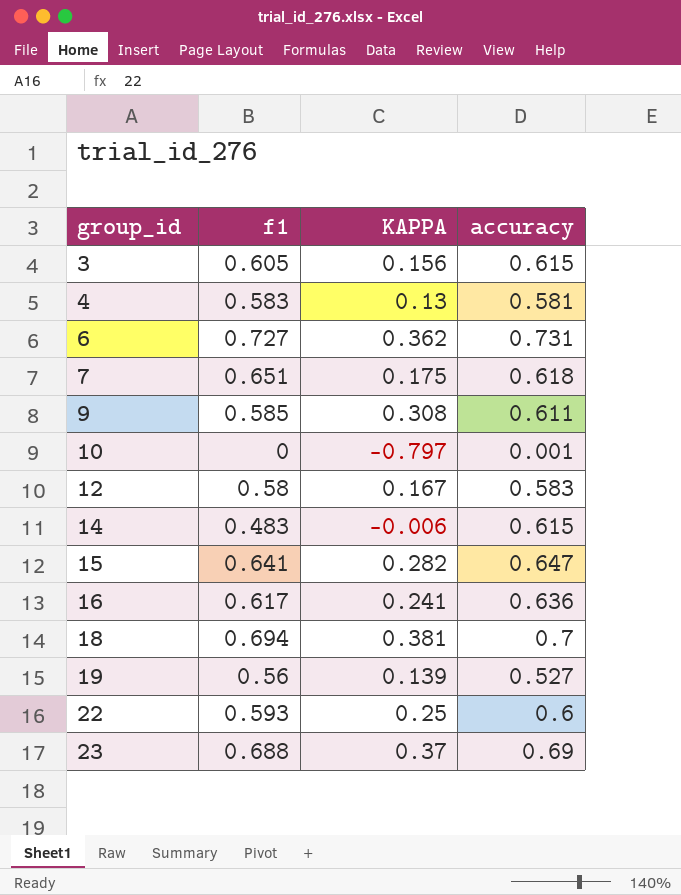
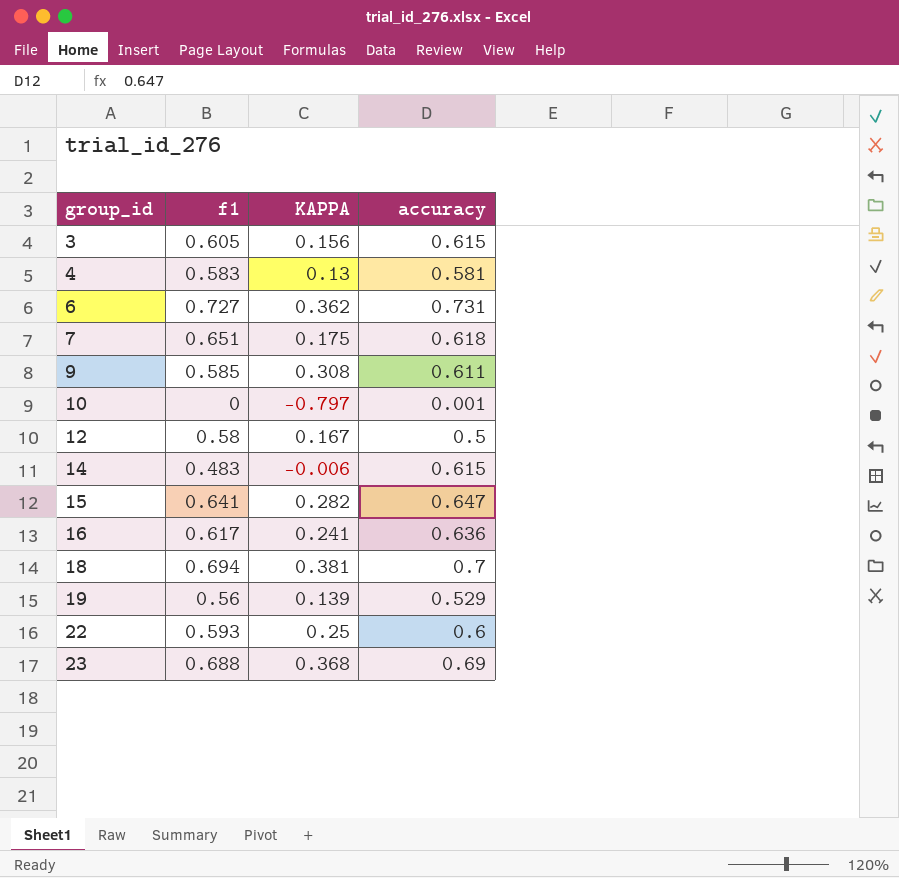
12 | accuracy: 0.583 -> 0.5
19 | accuracy: 0.527 -> 0.529
23 | KAPPA: 0.37 -> 0.368

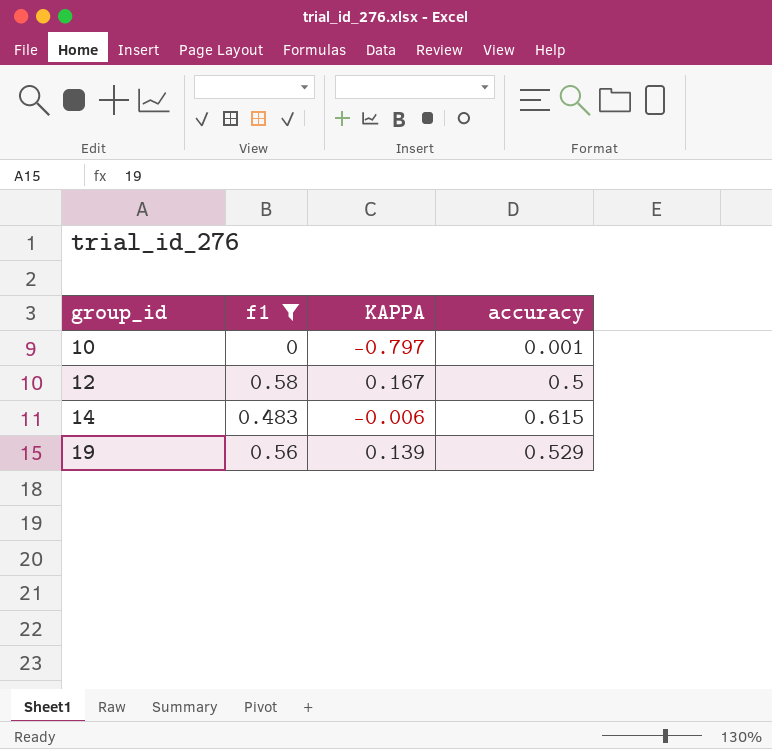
filter: none -> f1 <= 0.58

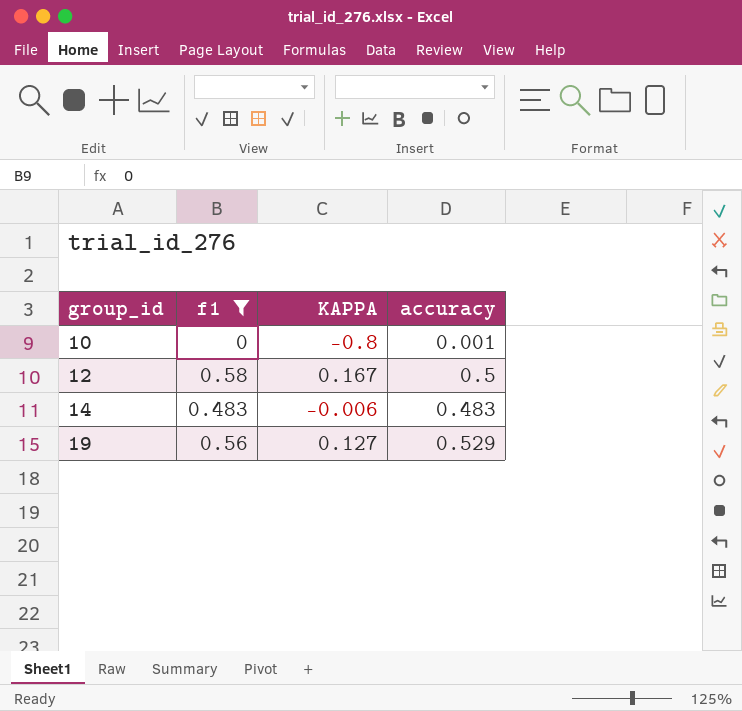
10 | KAPPA: -0.797 -> -0.8
14 | accuracy: 0.615 -> 0.483
19 | KAPPA: 0.139 -> 0.127

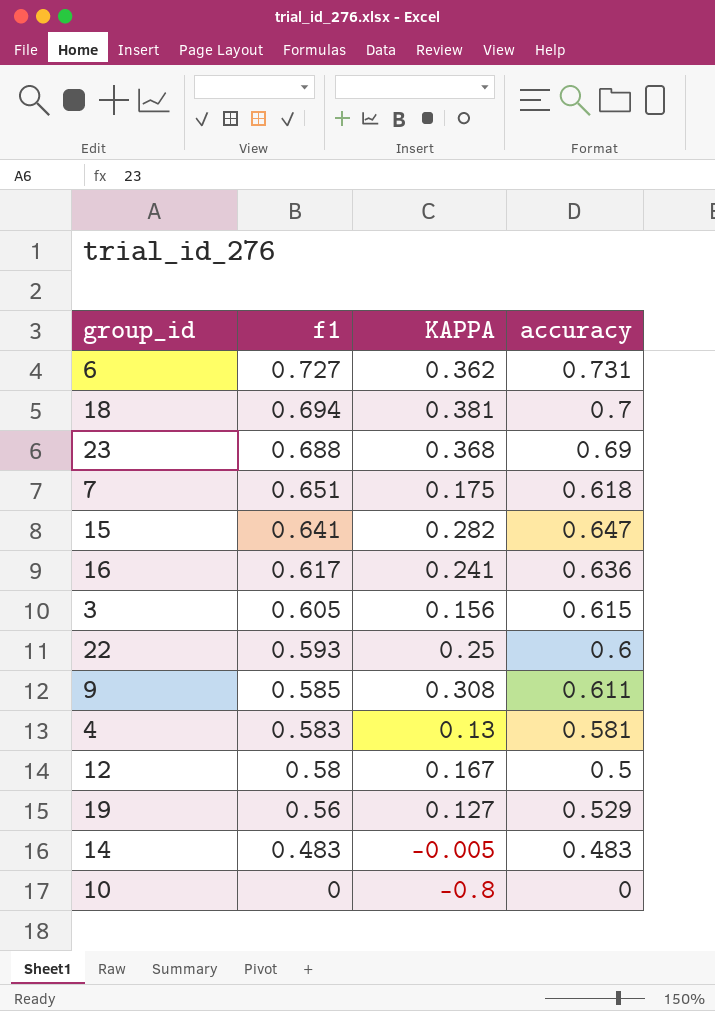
filter: f1 <= 0.58 -> none
row order: group_id ascending -> f1 descending
14 | KAPPA: -0.006 -> -0.005
10 | accuracy: 0.001 -> 0

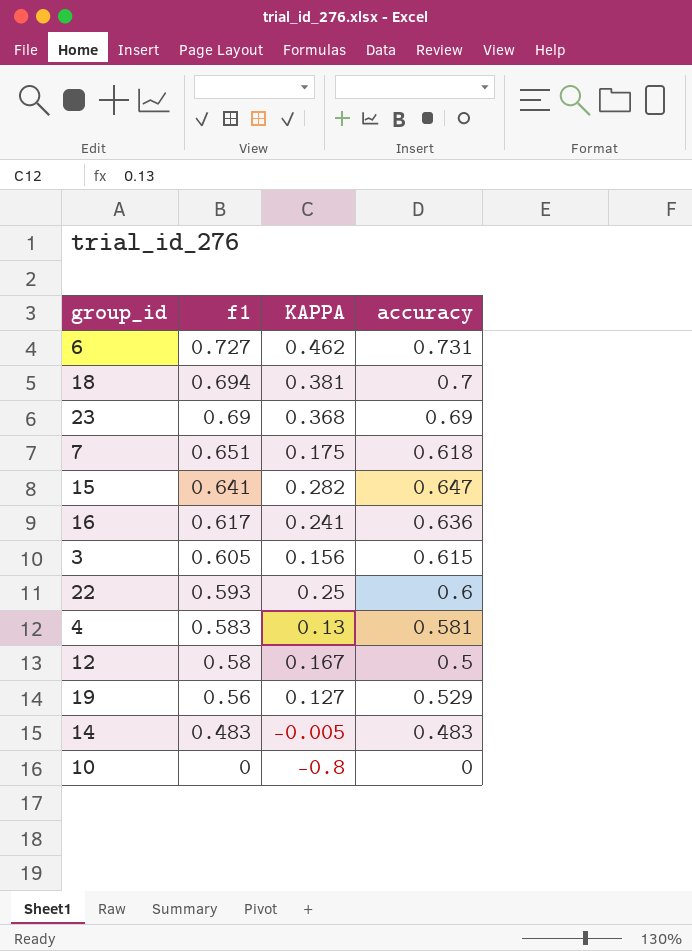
row 9: 0.585 | 0.308 | 0.611 -> none
6 | KAPPA: 0.362 -> 0.462
23 | f1: 0.688 -> 0.69

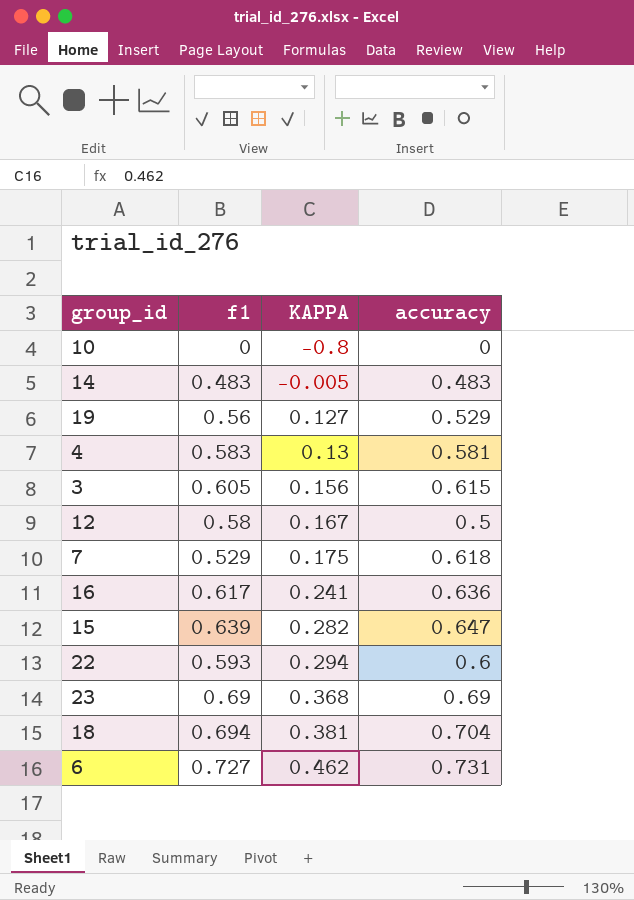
row order: f1 descending -> KAPPA ascending
7 | f1: 0.651 -> 0.529
15 | f1: 0.641 -> 0.639
22 | KAPPA: 0.25 -> 0.294
18 | accuracy: 0.7 -> 0.704

